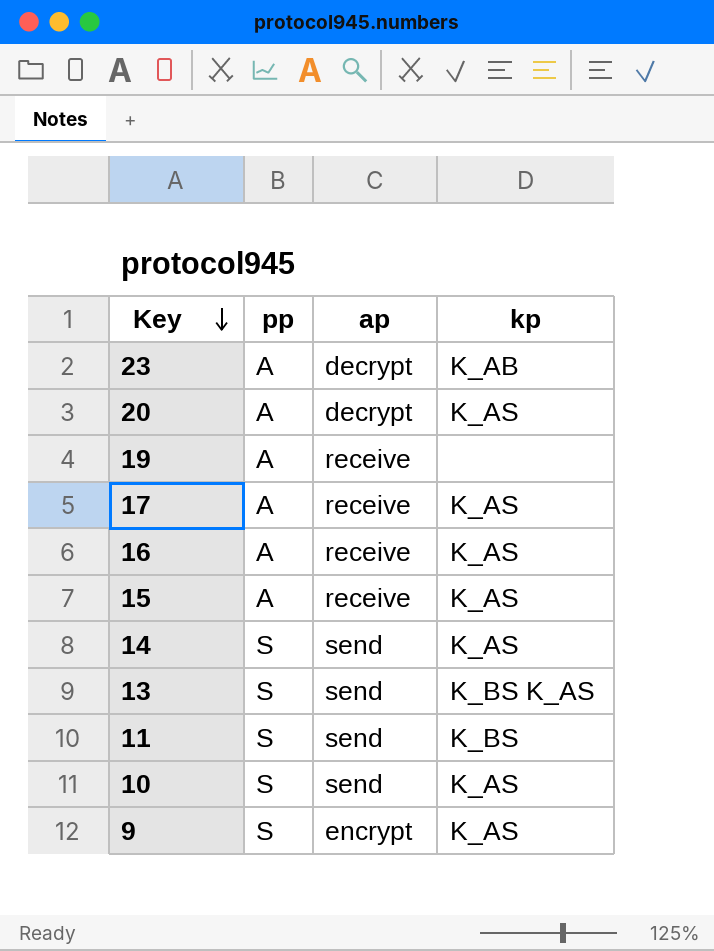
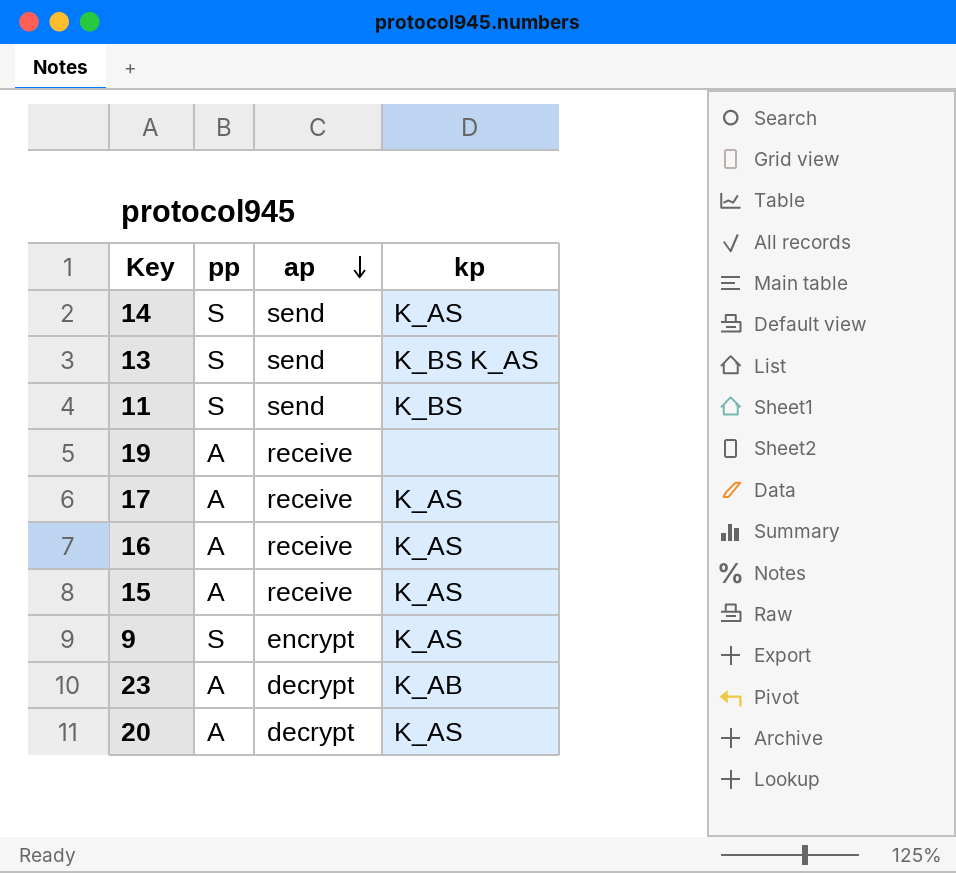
row order: Key descending -> ap descending
row 10: S | send | K_AS -> none

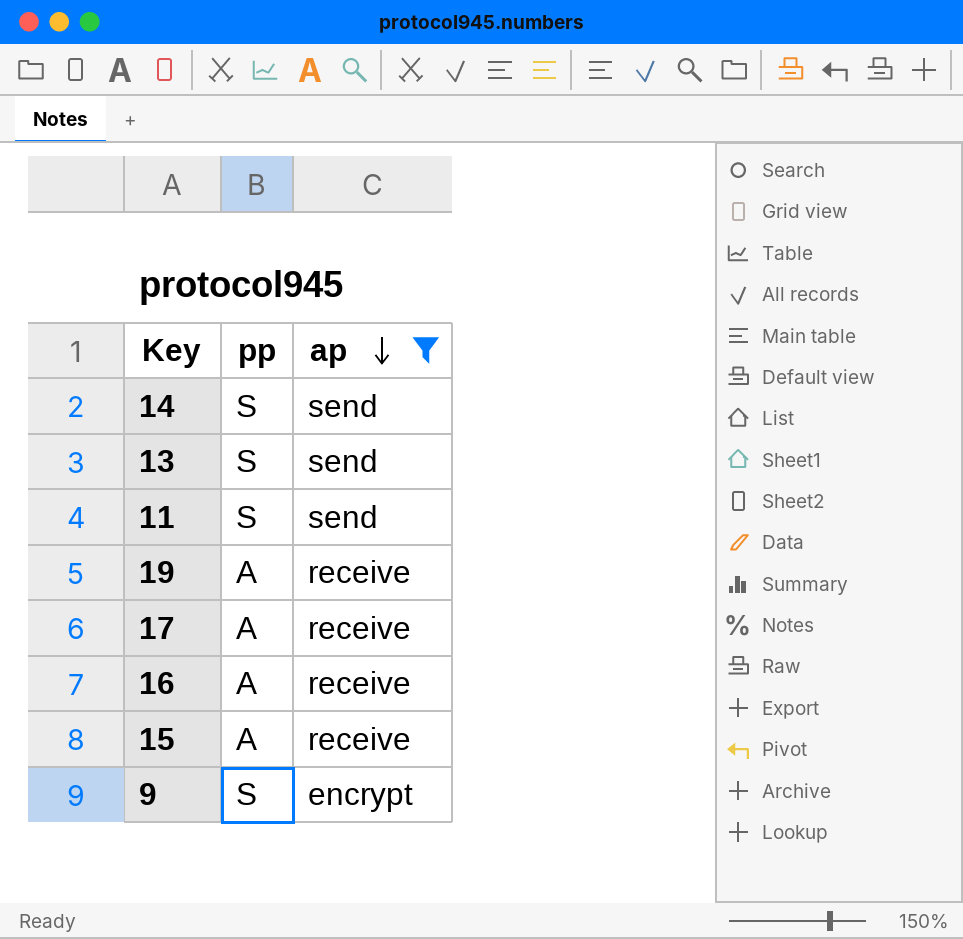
filter: none -> ap != decrypt
column kp | position: 4 -> none

